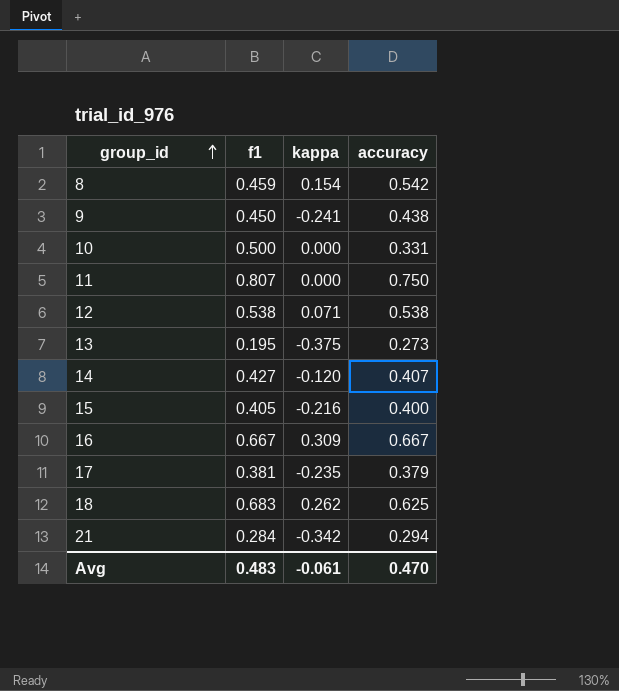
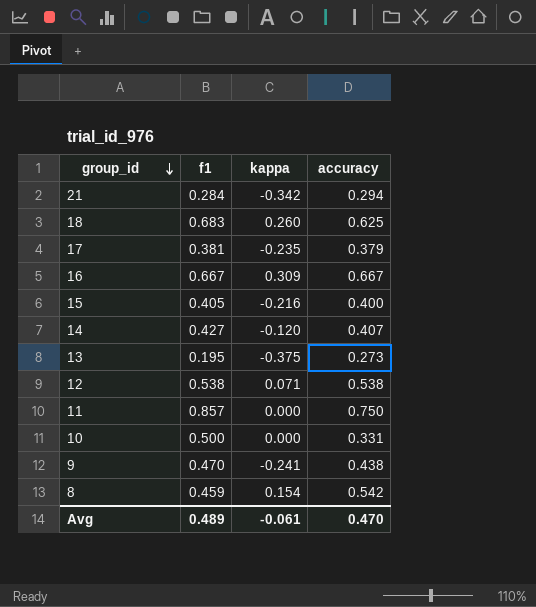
row order: group_id ascending -> group_id descending
18 | kappa: 0.262 -> 0.260
11 | f1: 0.807 -> 0.857
9 | f1: 0.450 -> 0.470
Avg | f1: 0.483 -> 0.489

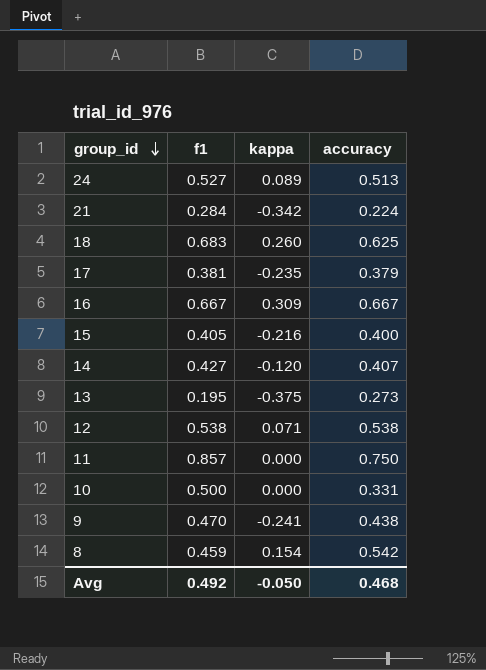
row 24: none -> 0.527 | 0.089 | 0.513
21 | accuracy: 0.294 -> 0.224
Avg | f1: 0.489 -> 0.492
Avg | kappa: -0.061 -> -0.050
Avg | accuracy: 0.470 -> 0.468

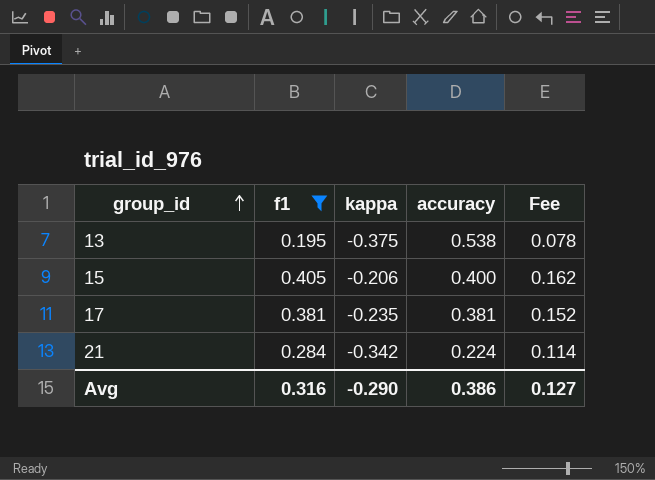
filter: none -> f1 <= 0.405
row order: group_id descending -> group_id ascending
column Fee | formula: none -> [f1] * 0.4
13 | accuracy: 0.273 -> 0.538
15 | kappa: -0.216 -> -0.206
17 | accuracy: 0.379 -> 0.381
Avg | f1: 0.492 -> 0.316
Avg | kappa: -0.050 -> -0.290
Avg | accuracy: 0.468 -> 0.386

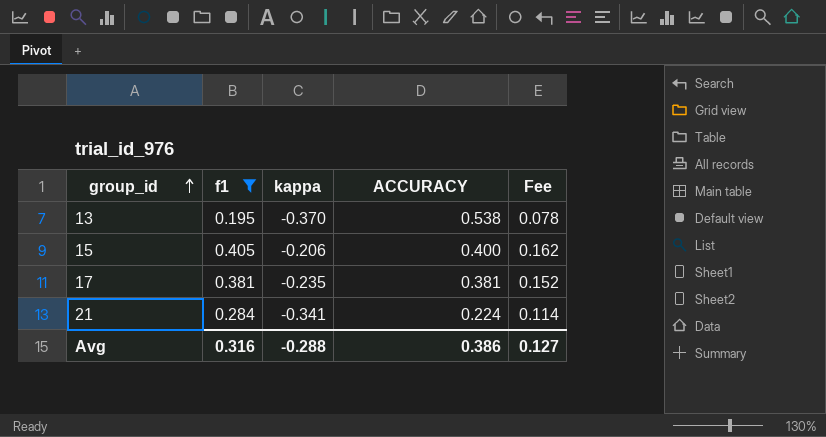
column name: accuracy -> ACCURACY
13 | kappa: -0.375 -> -0.370
21 | kappa: -0.342 -> -0.341
Avg | kappa: -0.290 -> -0.288

